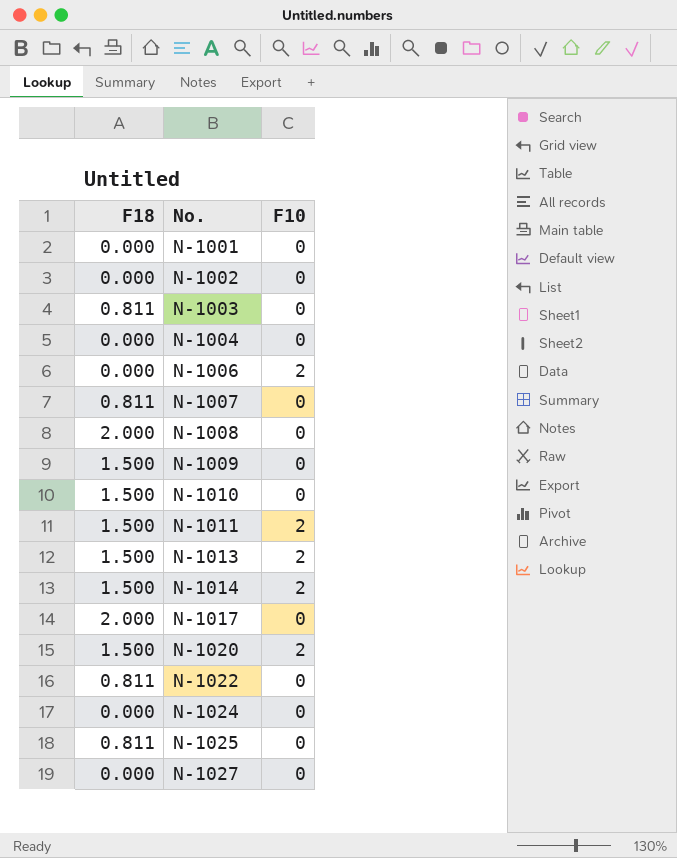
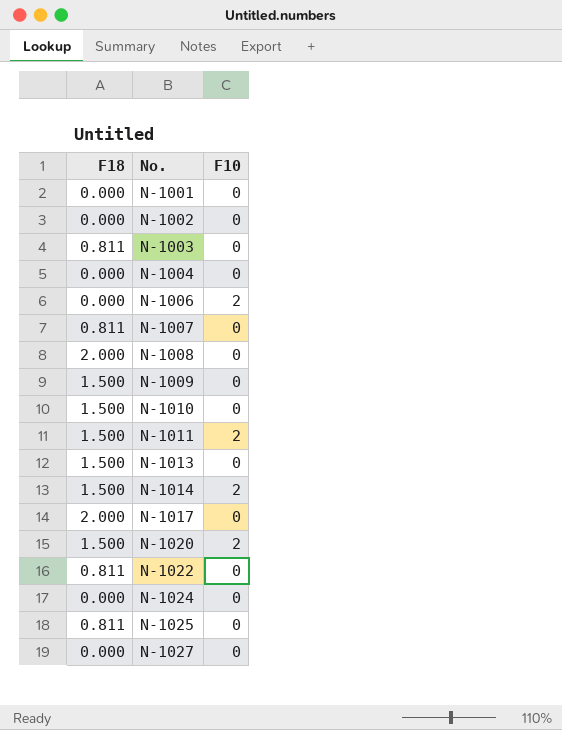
N-1013 | F10: 2 -> 0

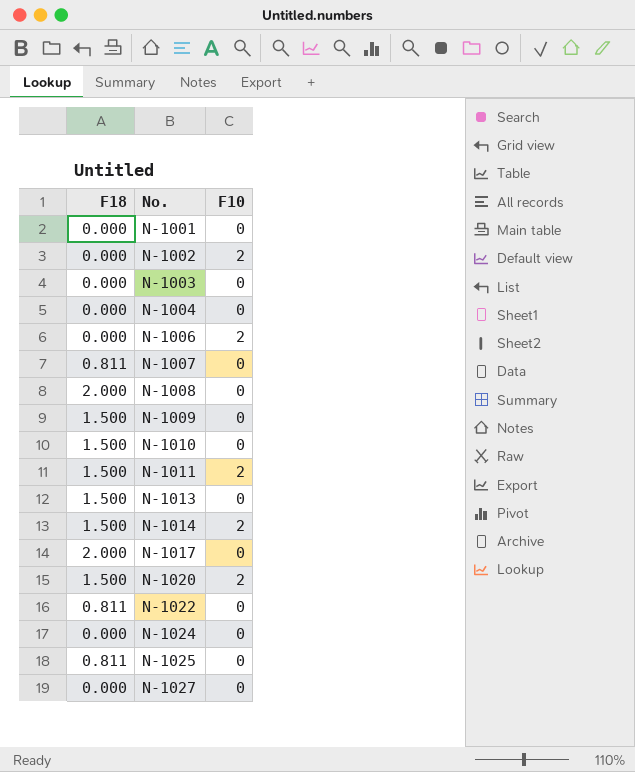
N-1002 | F10: 0 -> 2
N-1003 | F18: 0.811 -> 0.000

